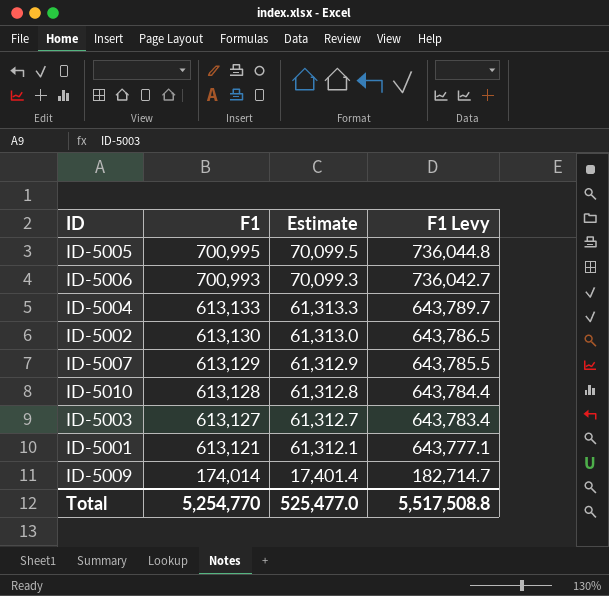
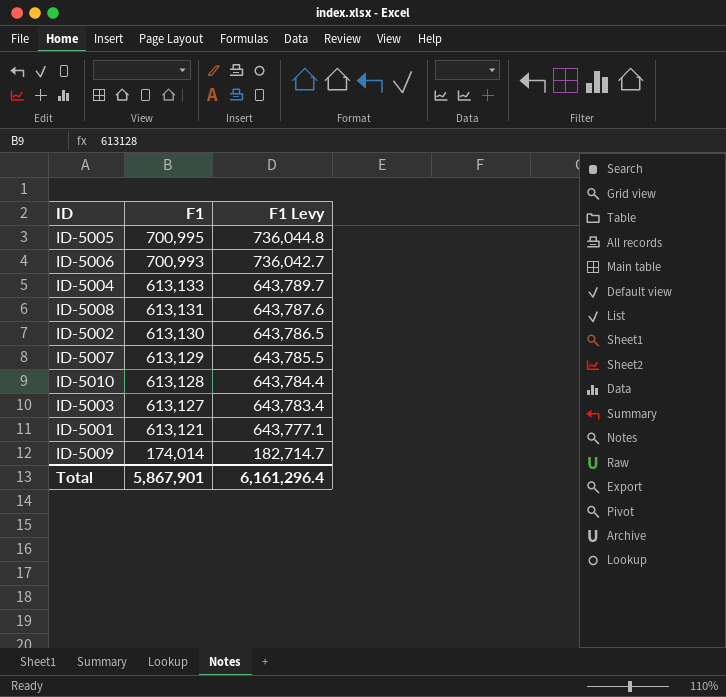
column Estimate | formula: [F1] * 0.1 -> none
row ID-5008: none -> 613,131 | 643,787.6
Total | F1: 5,254,770 -> 5,867,901
Total | F1 Levy: 5,517,508.8 -> 6,161,296.4

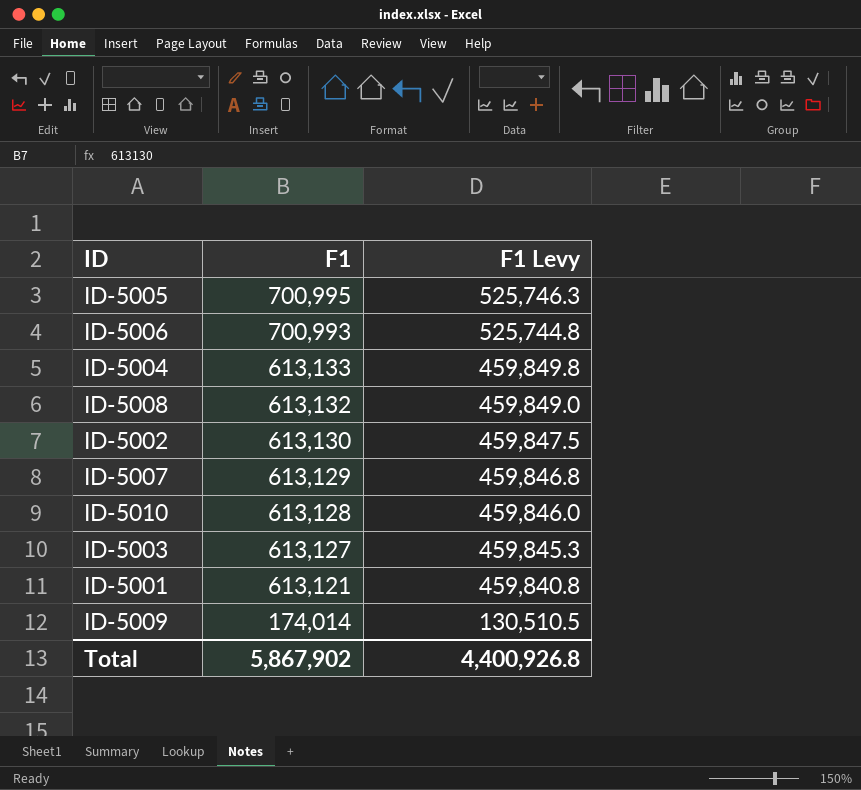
column F1 Levy | formula: [F1] * 1.05 -> [F1] * 0.75
ID-5008 | F1: 613,131 -> 613,132
Total | F1: 5,867,901 -> 5,867,902
Total | F1 Levy: 6,161,296.4 -> 4,400,926.8

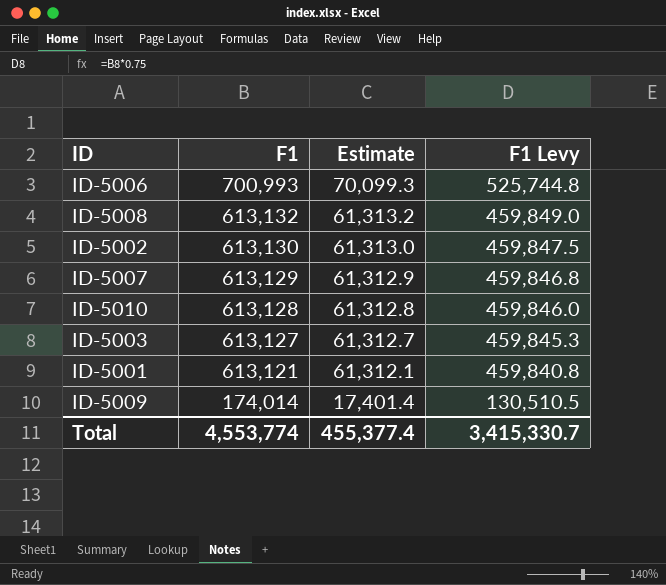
column Estimate | formula: none -> [F1] * 0.1
row ID-5005: 700,995 | 525,746.3 -> none
row ID-5004: 613,133 | 459,849.8 -> none
Total | F1: 5,867,902 -> 4,553,774
Total | F1 Levy: 4,400,926.8 -> 3,415,330.7

